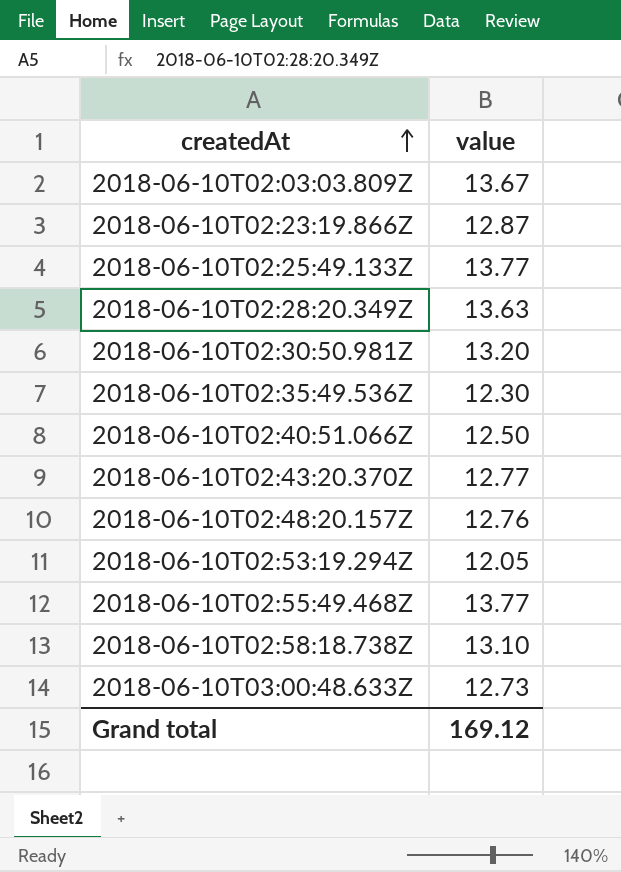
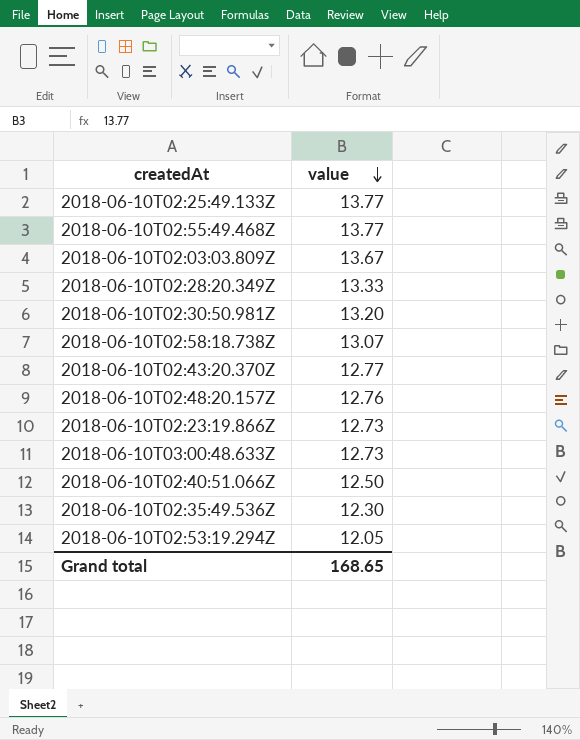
row order: createdAt ascending -> value descending
2018-06-10T02:28:20.349Z | value: 13.63 -> 13.33
2018-06-10T02:58:18.738Z | value: 13.10 -> 13.07
2018-06-10T02:23:19.866Z | value: 12.87 -> 12.73
Grand total | value: 169.12 -> 168.65

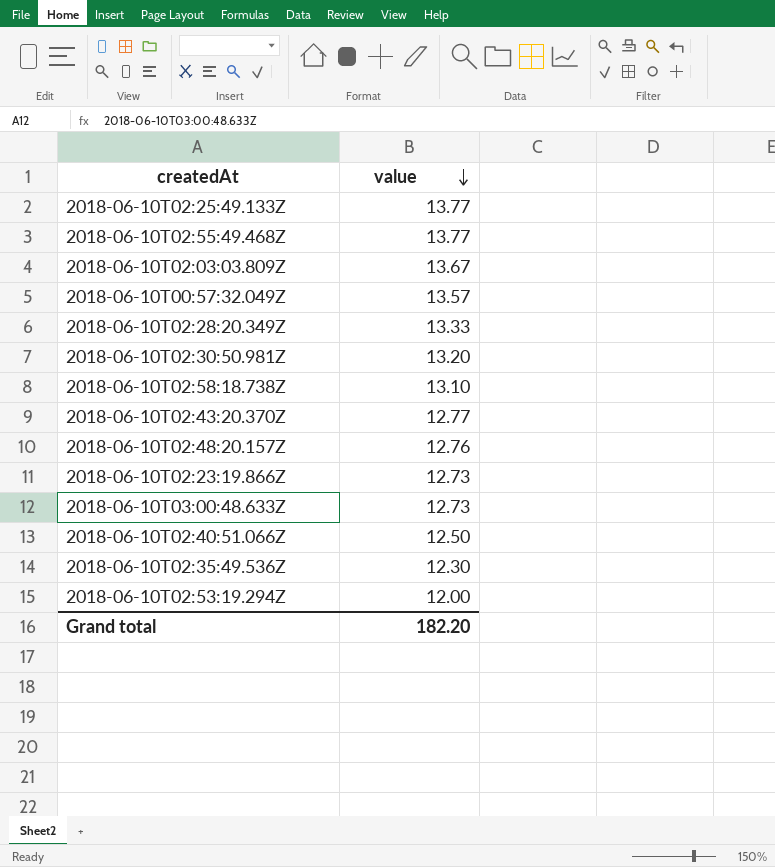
row 2018-06-10T00:57:32.049Z: none -> 13.57
2018-06-10T02:58:18.738Z | value: 13.07 -> 13.10
2018-06-10T02:53:19.294Z | value: 12.05 -> 12.00
Grand total | value: 168.65 -> 182.20

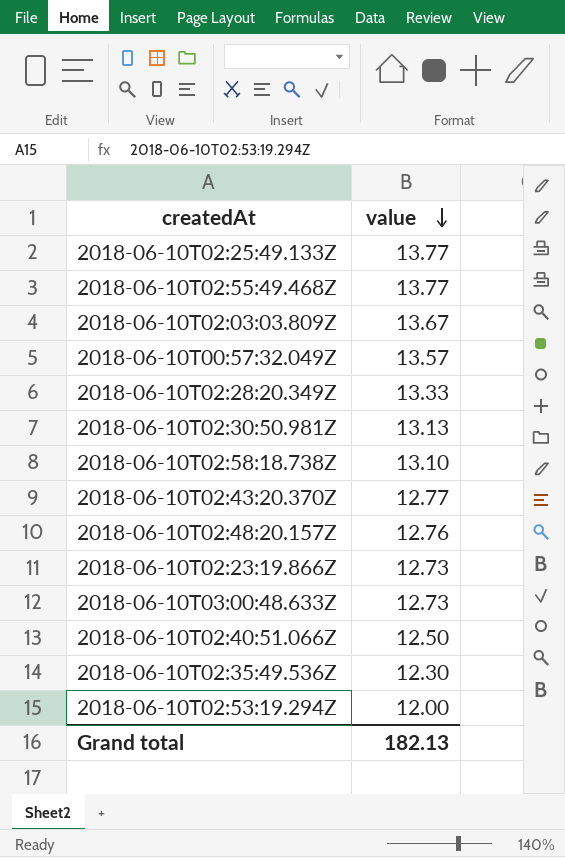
2018-06-10T02:30:50.981Z | value: 13.20 -> 13.13
Grand total | value: 182.20 -> 182.13

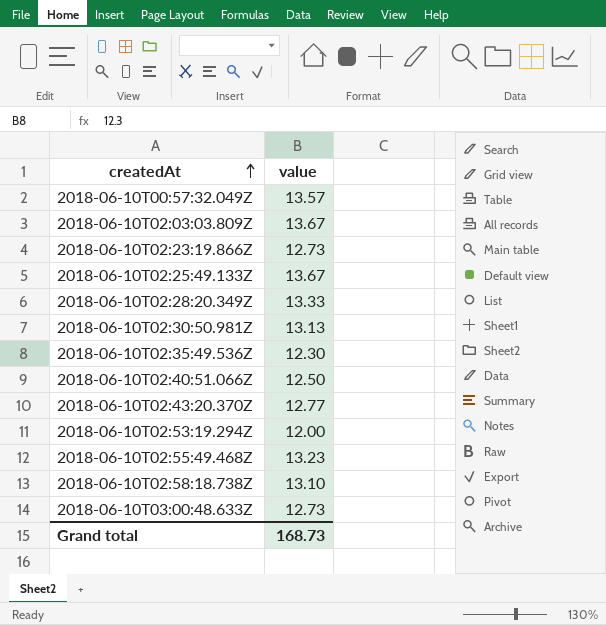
row order: value descending -> createdAt ascending
row 2018-06-10T02:48:20.157Z: 12.76 -> none
2018-06-10T02:25:49.133Z | value: 13.77 -> 13.67
2018-06-10T02:55:49.468Z | value: 13.77 -> 13.23
Grand total | value: 182.13 -> 168.73

